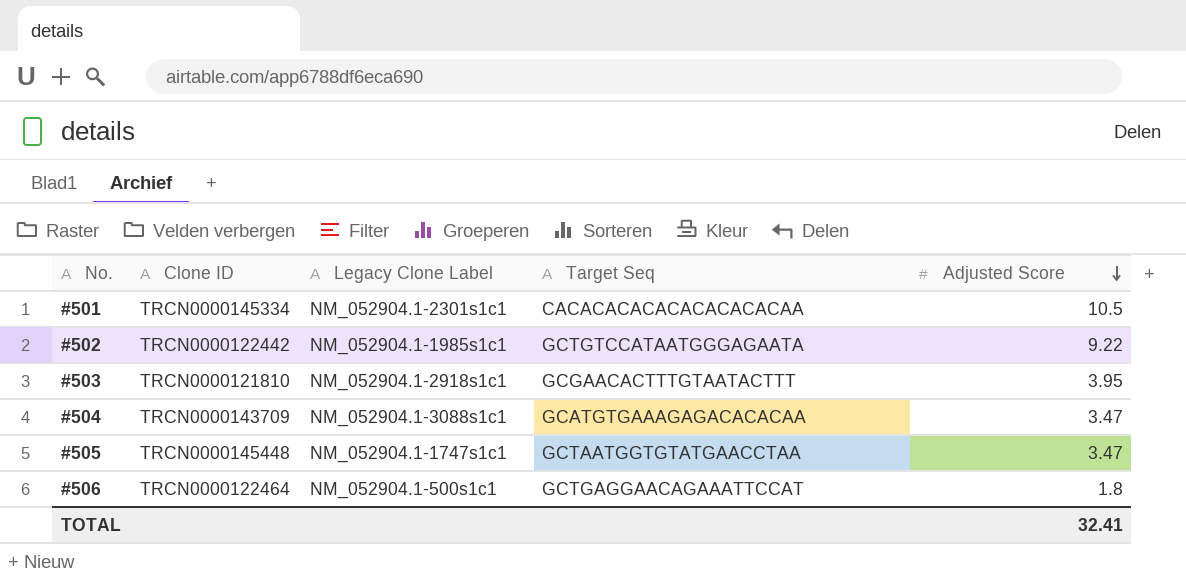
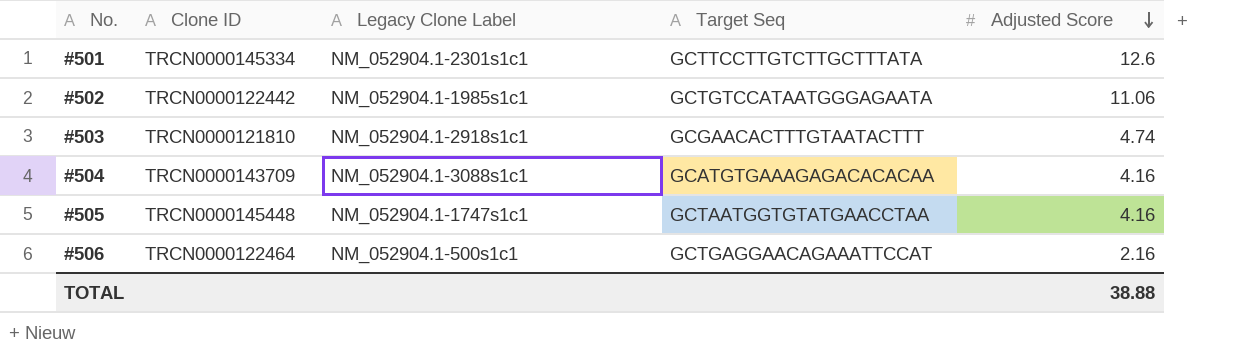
#501 | Target Seq: CACACACACACACACACACAA -> GCTTCCTTGTCTTGCTTTATA
#501 | Adjusted Score: 10.5 -> 12.6
#502 | Adjusted Score: 9.22 -> 11.06
#503 | Adjusted Score: 3.95 -> 4.74
#504 | Adjusted Score: 3.47 -> 4.16
#505 | Adjusted Score: 3.47 -> 4.16
#506 | Adjusted Score: 1.8 -> 2.16
TOTAL | Adjusted Score: 32.41 -> 38.88

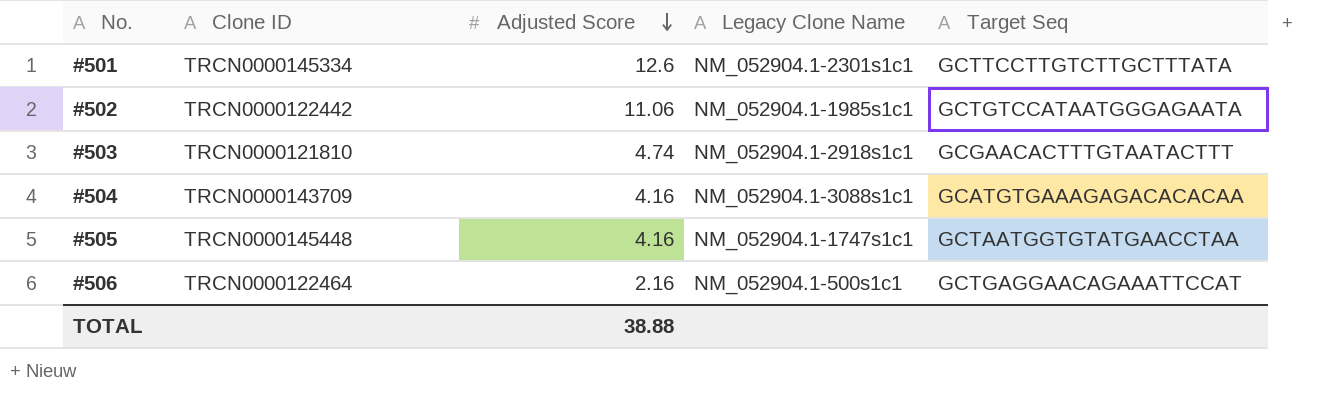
column Adjusted Score | position: 5 -> 3
column name: Legacy Clone Label -> Legacy Clone Name

